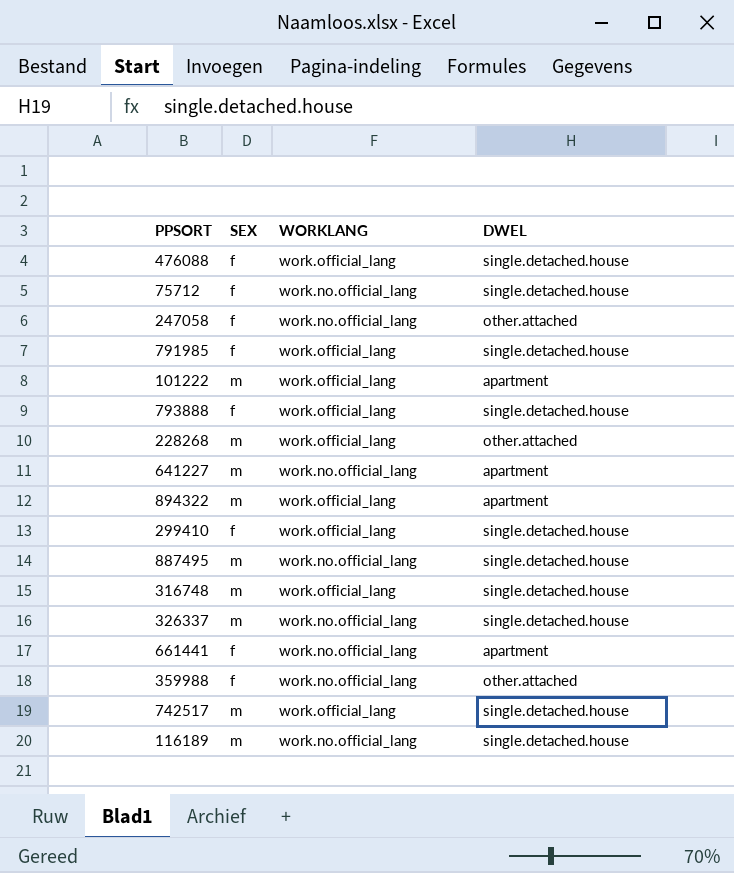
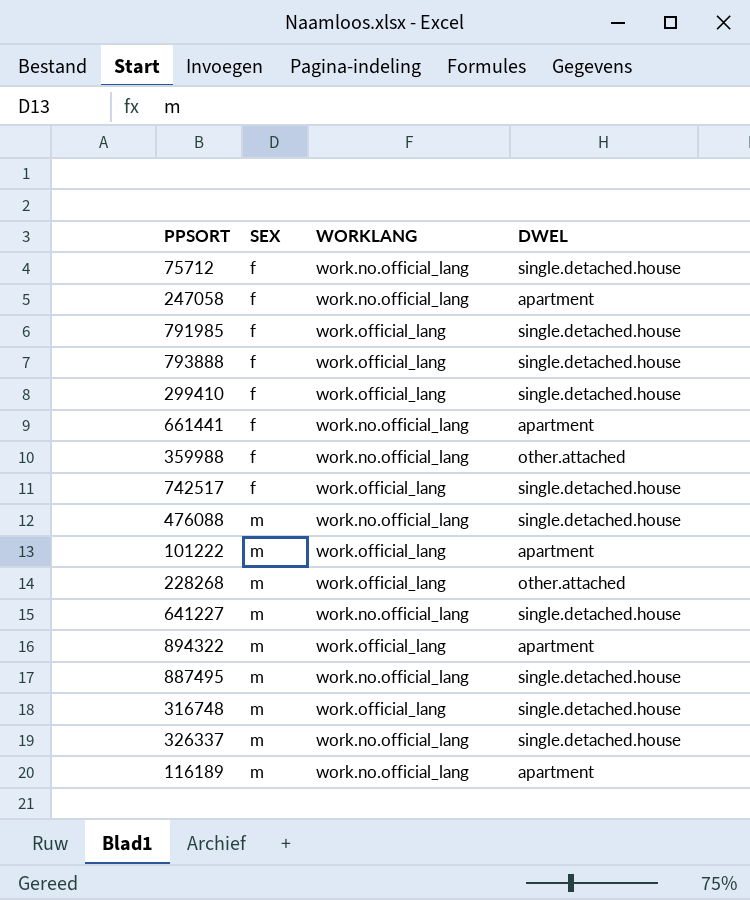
row order: none -> SEX ascending
247058 | DWEL: other.attached -> apartment
742517 | SEX: m -> f
476088 | SEX: f -> m
476088 | WORKLANG: work.official_lang -> work.no.official_lang
641227 | DWEL: apartment -> single.detached.house
116189 | DWEL: single.detached.house -> apartment

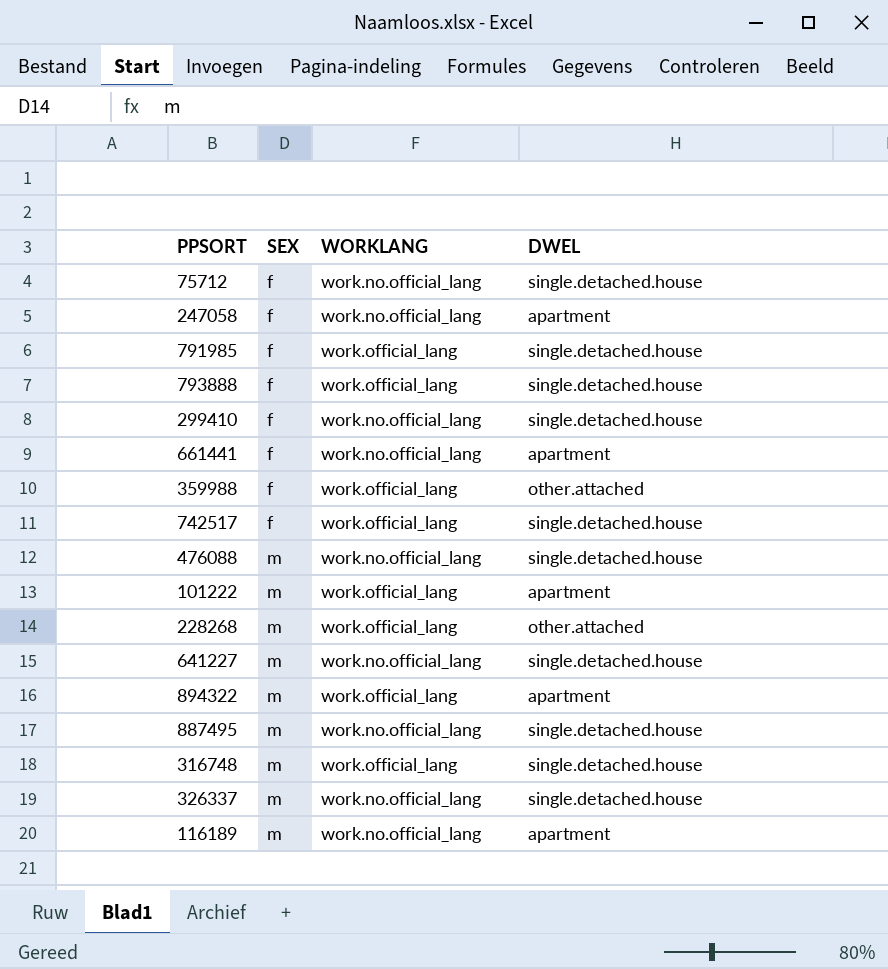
299410 | WORKLANG: work.official_lang -> work.no.official_lang
359988 | WORKLANG: work.no.official_lang -> work.official_lang

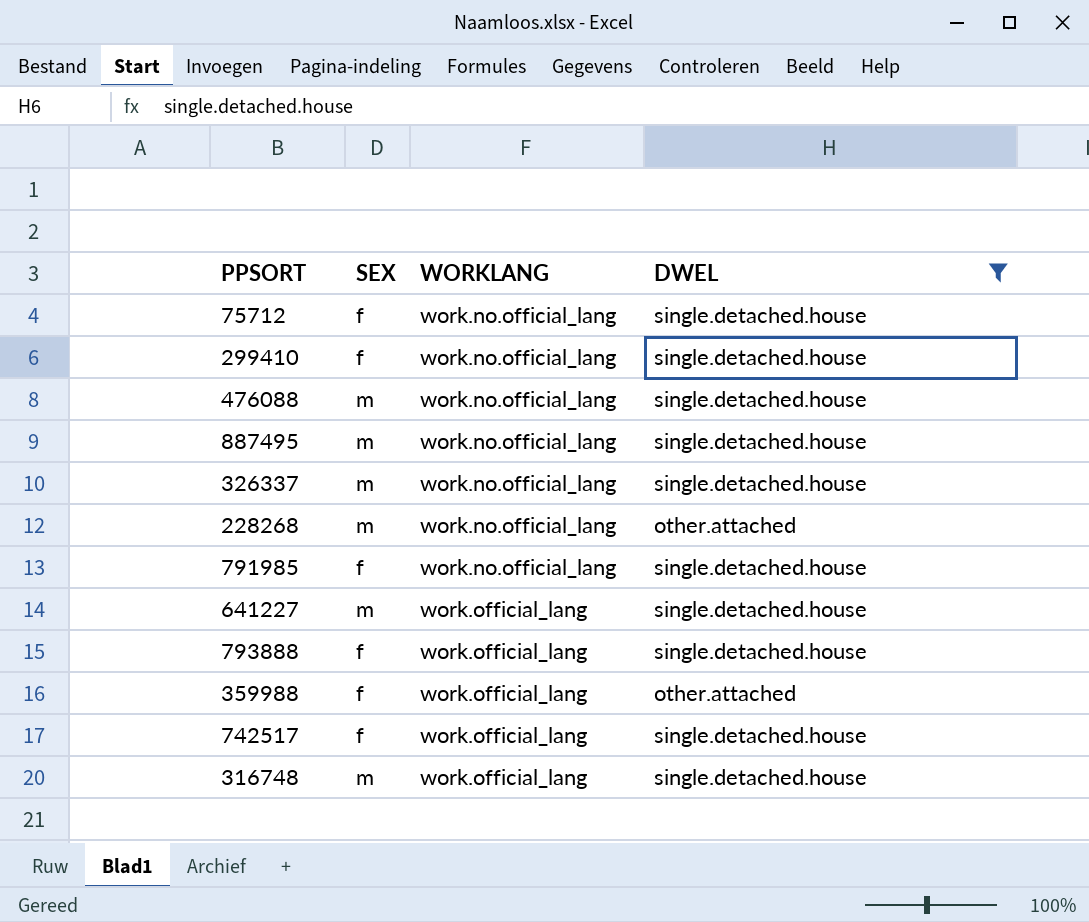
filter: none -> DWEL != apartment
row order: SEX ascending -> WORKLANG ascending
228268 | WORKLANG: work.official_lang -> work.no.official_lang
791985 | WORKLANG: work.official_lang -> work.no.official_lang
641227 | WORKLANG: work.no.official_lang -> work.official_lang

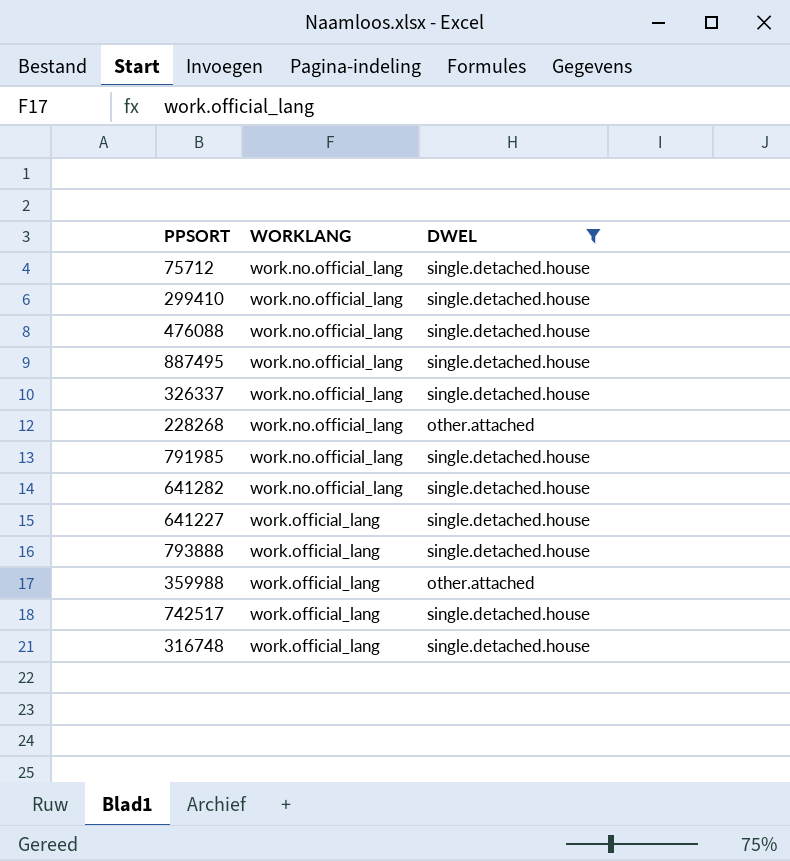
column SEX | position: 2 -> none
row 641282: none -> work.no.official_lang | single.detached.house

